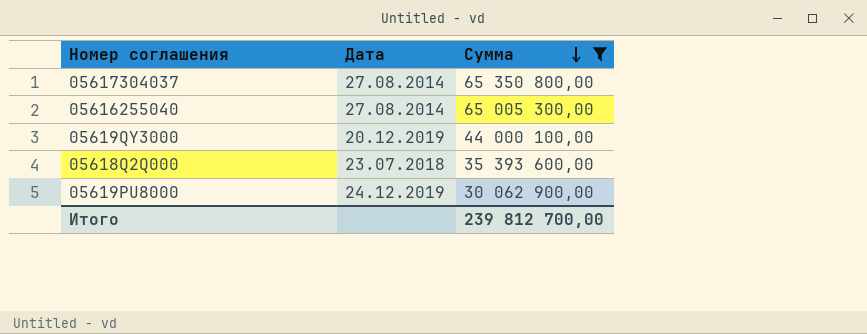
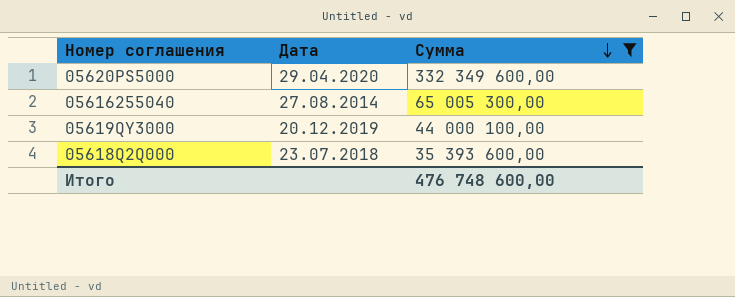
row 05617304037: 27.08.2014 | 65 350 800,00 -> none
row 05619PU8000: 24.12.2019 | 30 062 900,00 -> none
row 05620PS5000: none -> 29.04.2020 | 332 349 600,00
Итого | Сумма: 239 812 700,00 -> 476 748 600,00

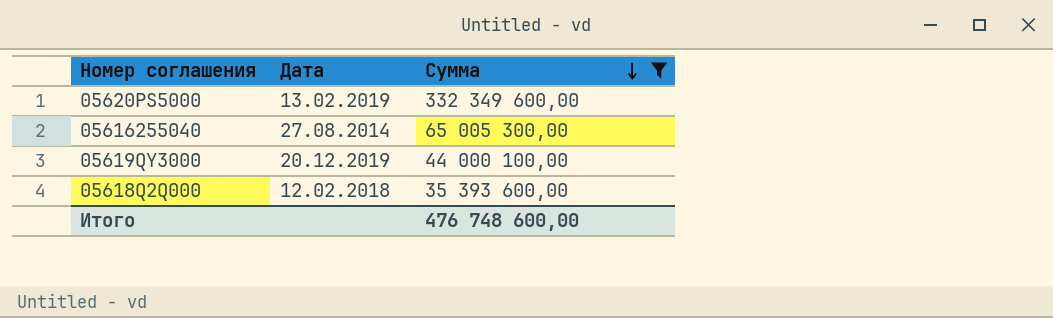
05620PS5000 | Дата: 29.04.2020 -> 13.02.2019
05618Q2Q000 | Дата: 23.07.2018 -> 12.02.2018

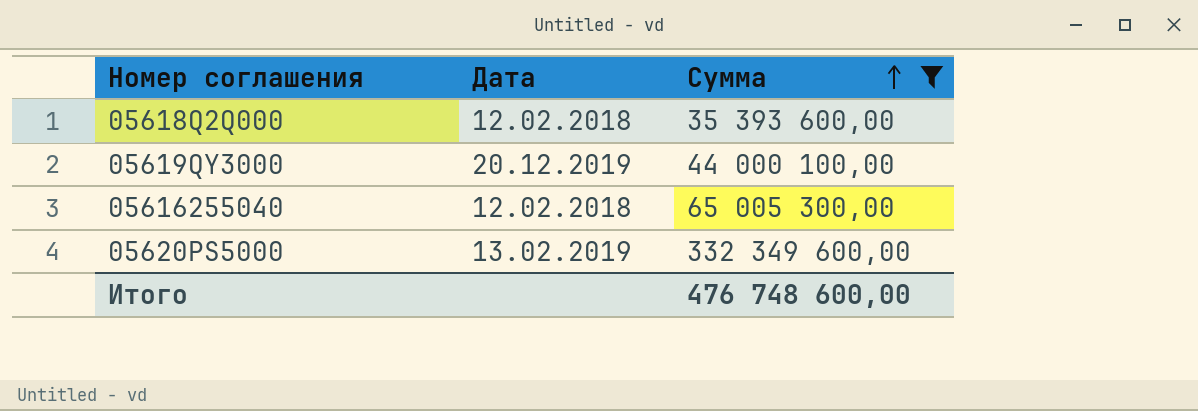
row order: Сумма descending -> Сумма ascending
05616255040 | Дата: 27.08.2014 -> 12.02.2018

